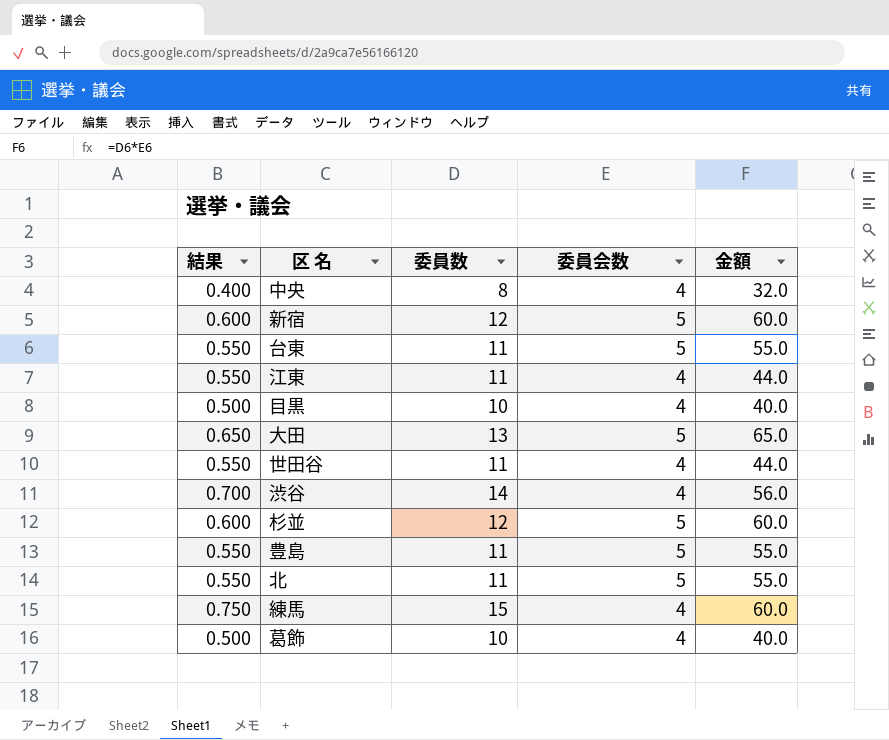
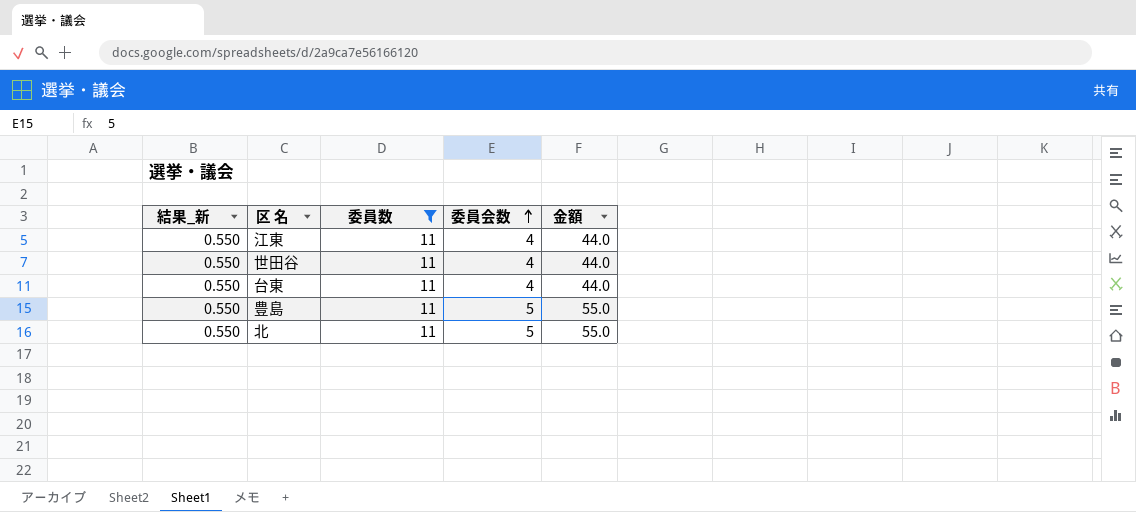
filter: none -> 委員数 = 11
row order: none -> 委員会数 ascending
column name: 結果 -> 結果_新
台東 | 委員会数: 5 -> 4
台東 | 金額: 55.0 -> 44.0

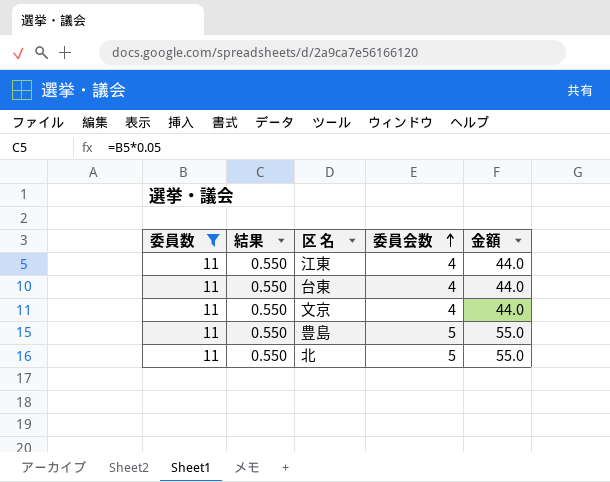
column 委員数 | position: 3 -> 1
column name: 結果_新 -> 結果
row 世田谷: 0.550 | 11 | 4 | 44.0 -> none
row 文京: none -> 11 | 0.550 | 4 | 44.0

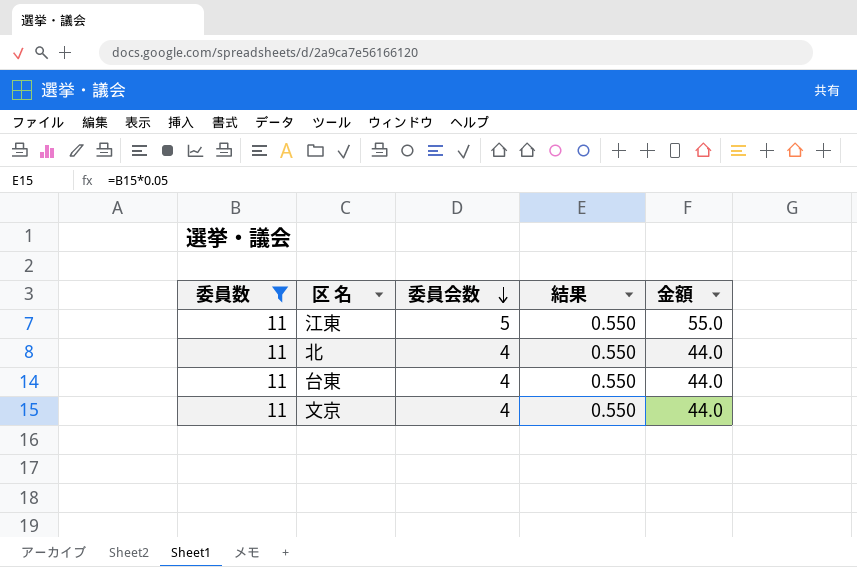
row order: 委員会数 ascending -> 委員会数 descending
column 結果 | position: 2 -> 4
row 豊島: 11 | 0.550 | 5 | 55.0 -> none
江東 | 委員会数: 4 -> 5
江東 | 金額: 44.0 -> 55.0
北 | 委員会数: 5 -> 4
北 | 金額: 55.0 -> 44.0

